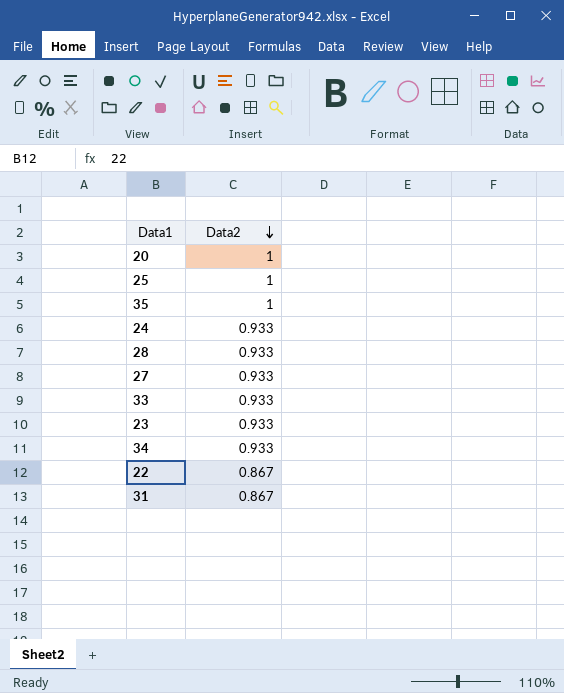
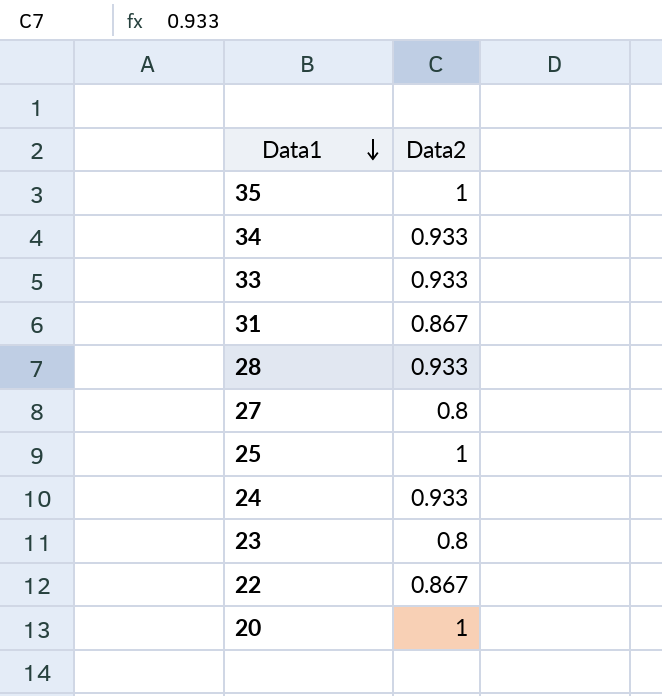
row order: Data2 descending -> Data1 descending
27 | Data2: 0.933 -> 0.8
23 | Data2: 0.933 -> 0.8

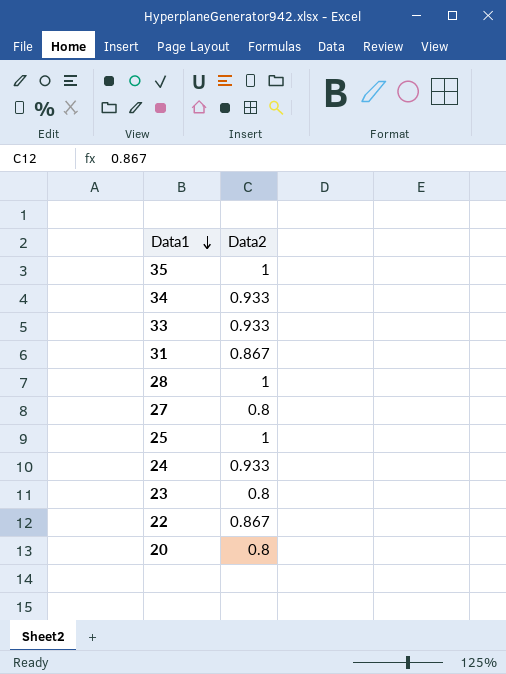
28 | Data2: 0.933 -> 1
20 | Data2: 1 -> 0.8

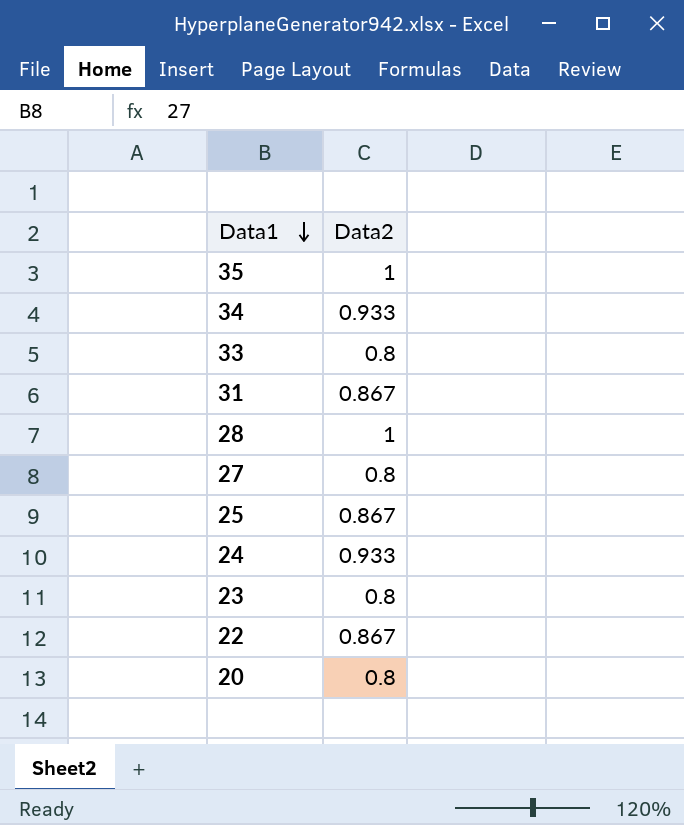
33 | Data2: 0.933 -> 0.8
25 | Data2: 1 -> 0.867

